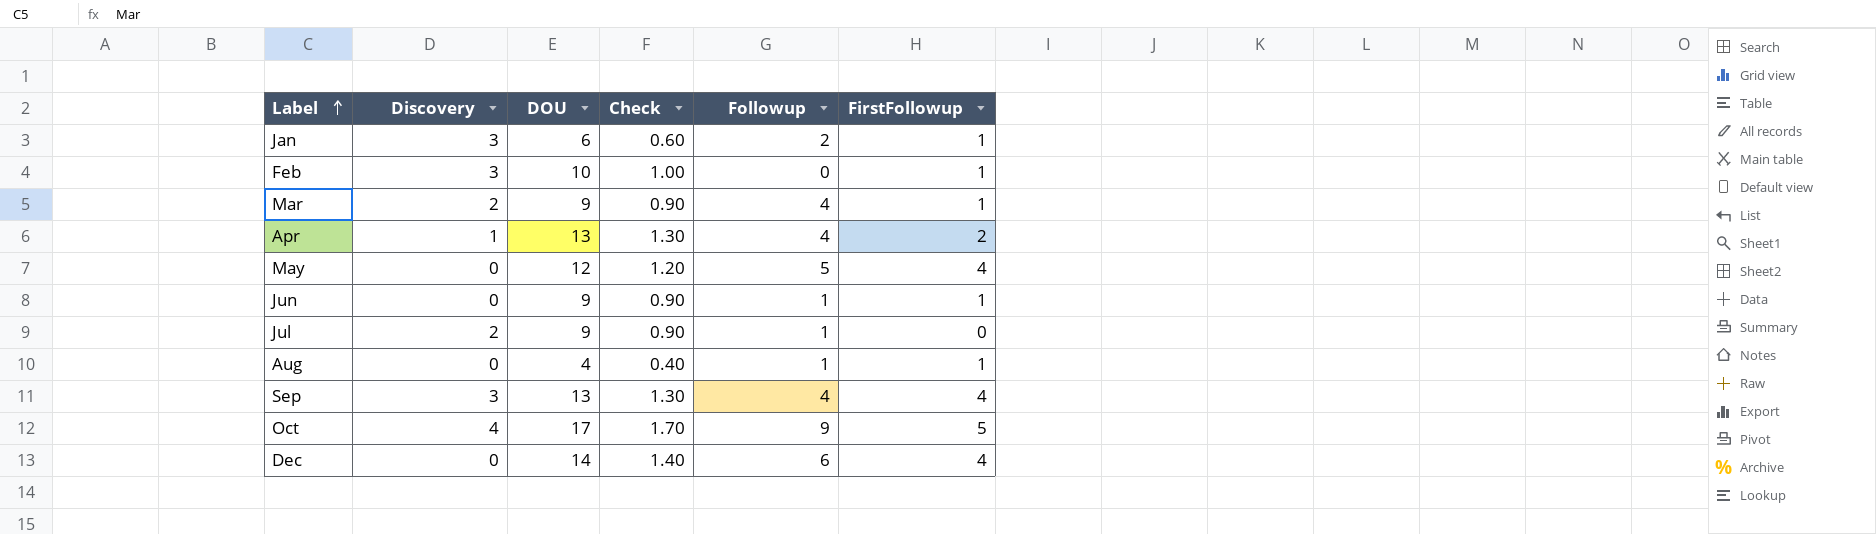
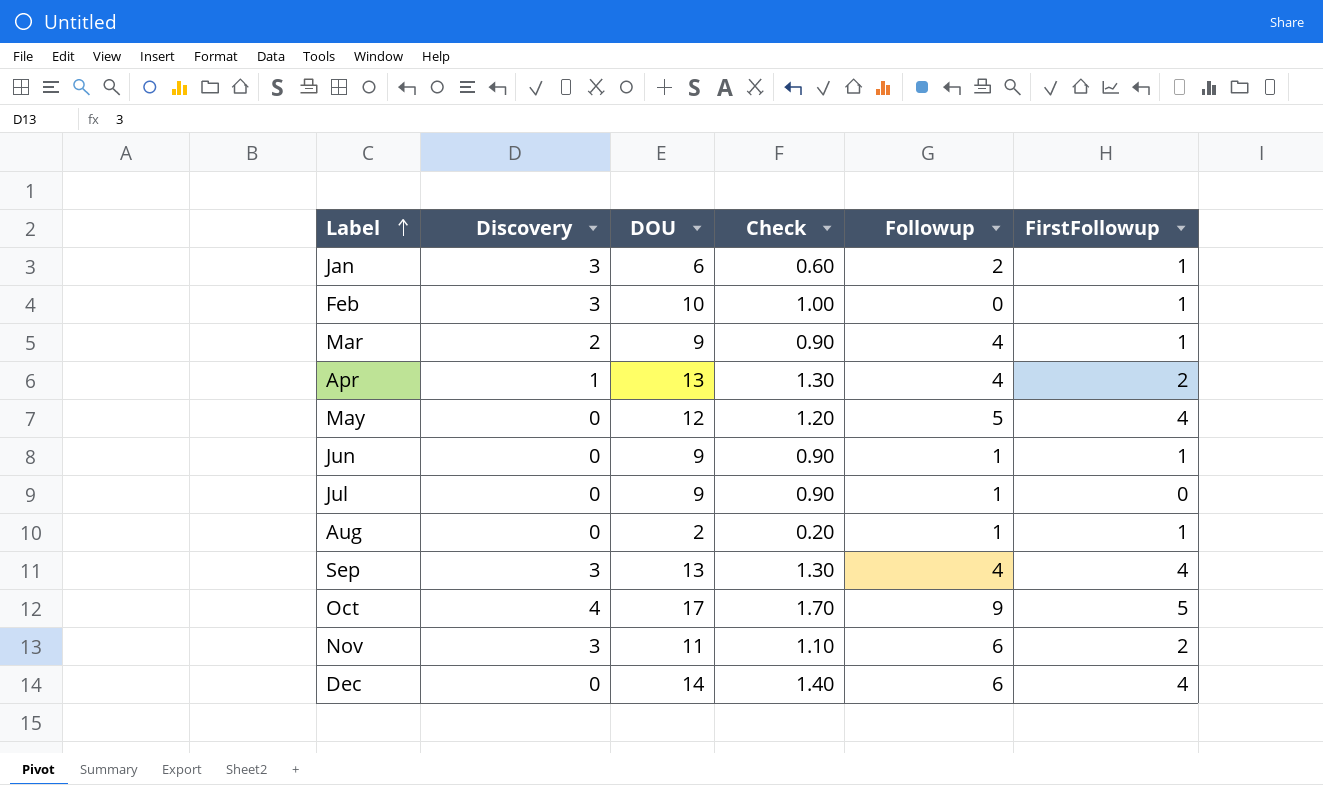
Jul | Discovery: 2 -> 0
Aug | DOU: 4 -> 2
Aug | Check: 0.40 -> 0.20
row Nov: none -> 3 | 11 | 1.10 | 6 | 2

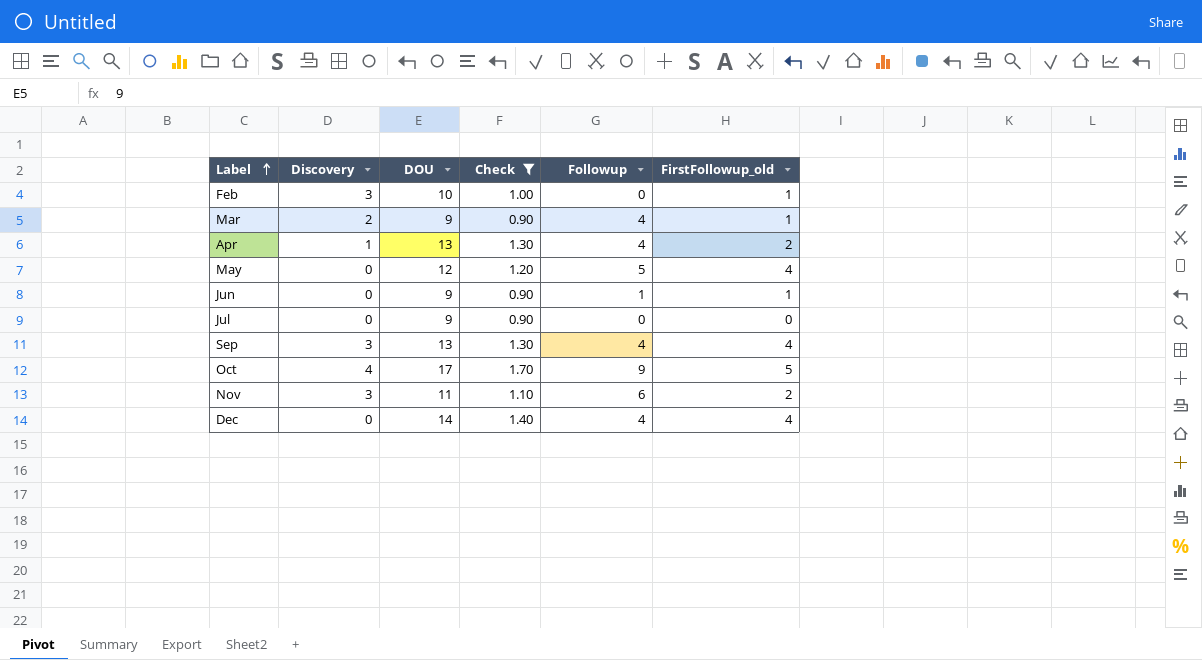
filter: none -> Check >= 0.90
column name: FirstFollowup -> FirstFollowup_old
Jul | Followup: 1 -> 0
Dec | Followup: 6 -> 4

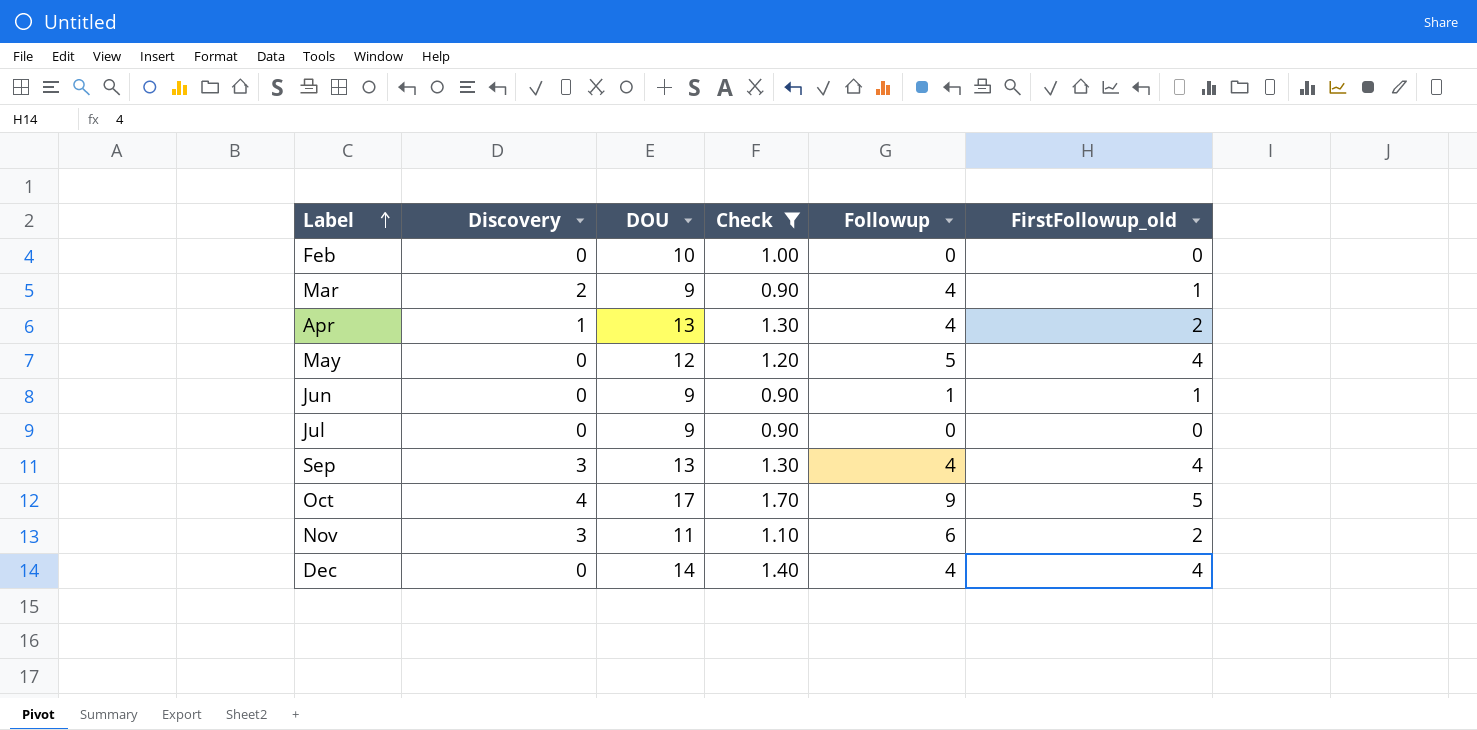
Feb | Discovery: 3 -> 0
Feb | FirstFollowup_old: 1 -> 0

